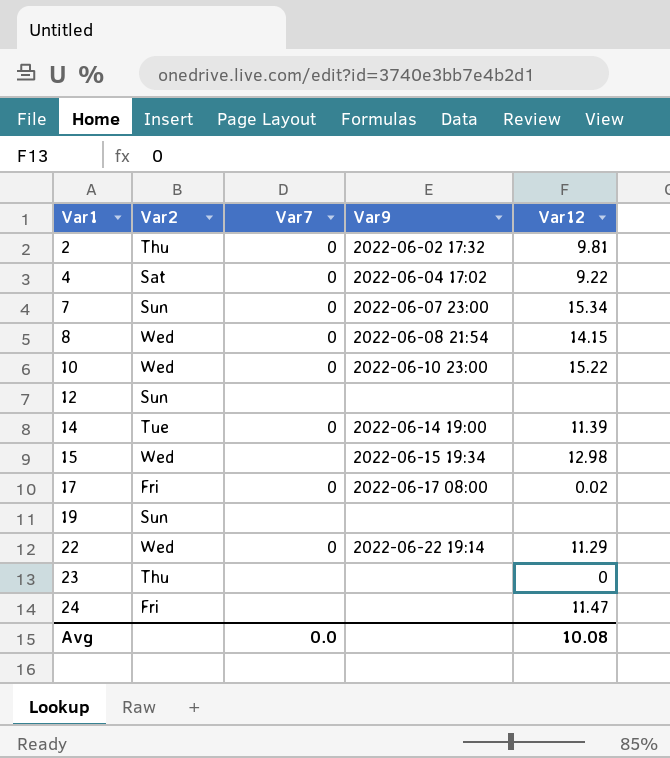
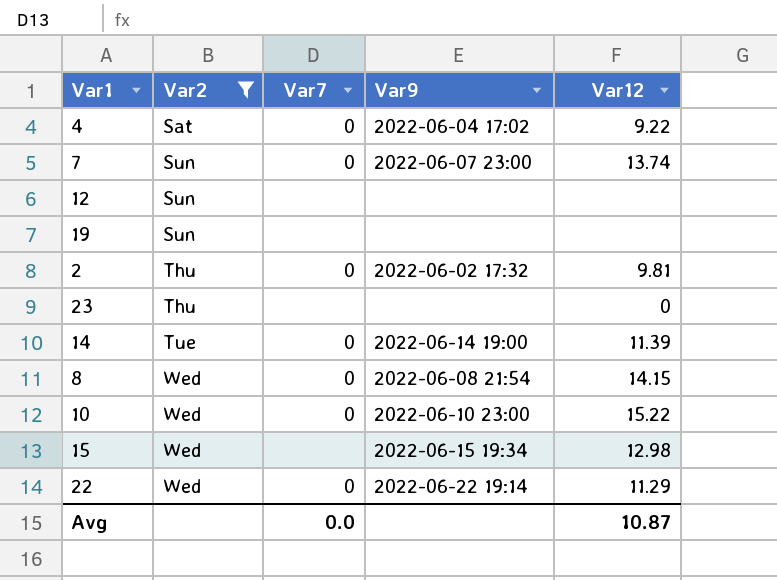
filter: none -> Var2 != Fri
row order: Var1 ascending -> Var2 ascending
7 | Var12: 15.34 -> 13.74
Avg | Var12: 10.08 -> 10.87

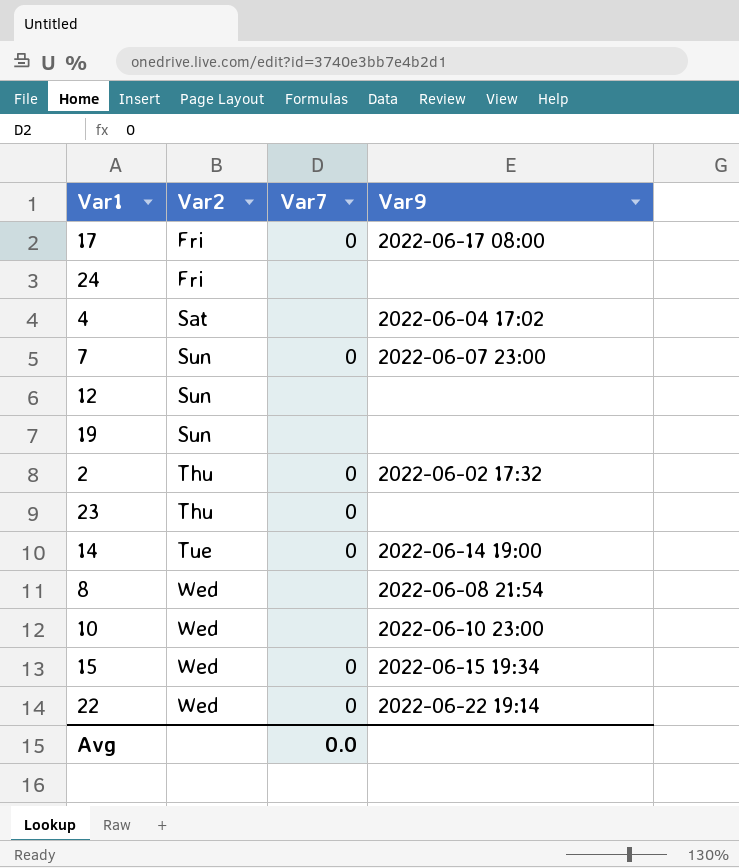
filter: Var2 != Fri -> none
column Var12 | position: 5 -> none
4 | Var7: 0 -> none
23 | Var7: none -> 0
8 | Var7: 0 -> none
10 | Var7: 0 -> none
15 | Var7: none -> 0

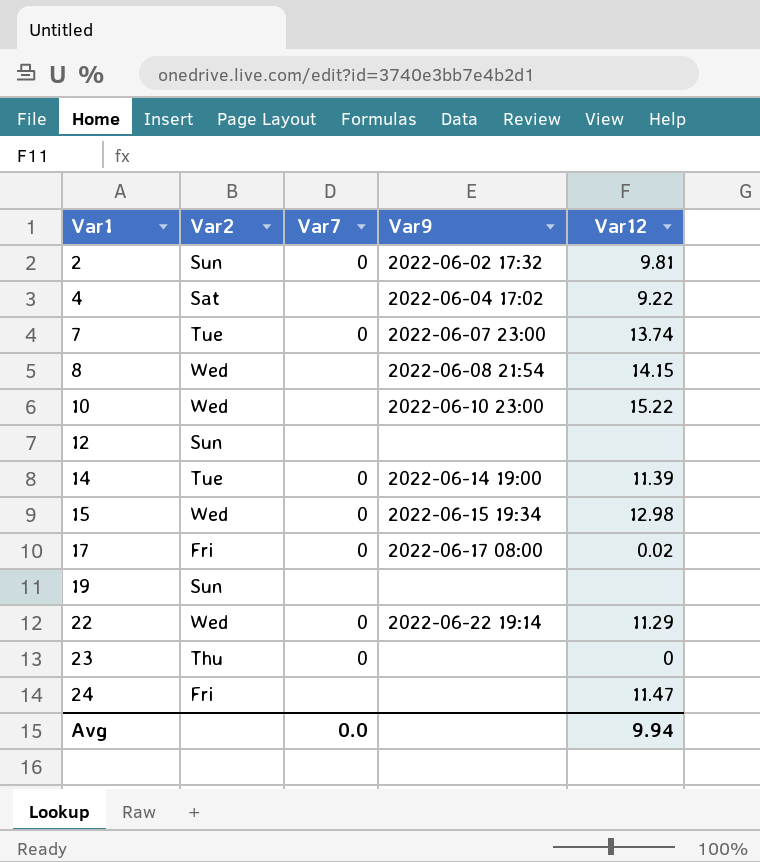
row order: Var2 ascending -> Var1 ascending
column Var12 | position: none -> 5
2 | Var2: Thu -> Sun
7 | Var2: Sun -> Tue

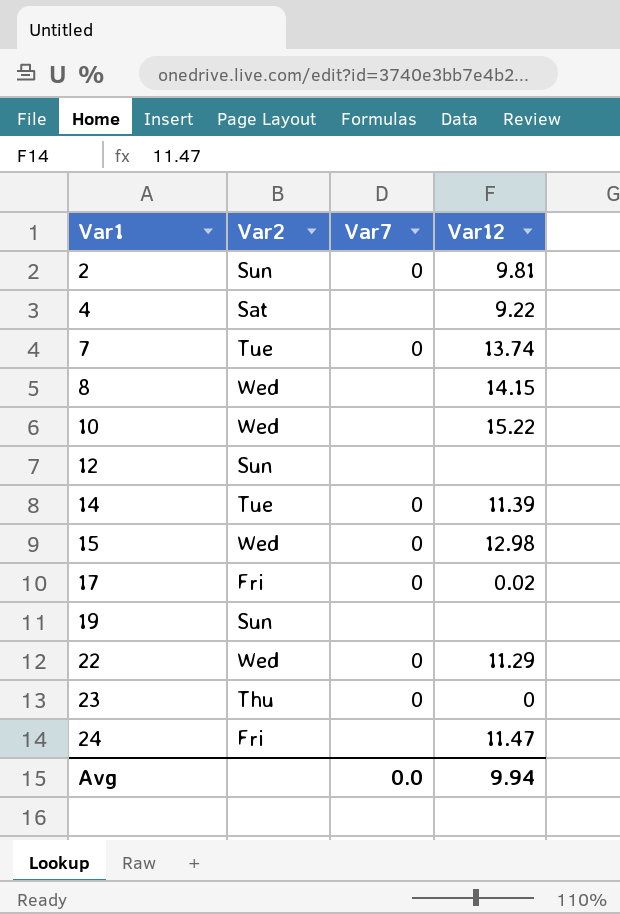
column Var9 | position: 4 -> none

